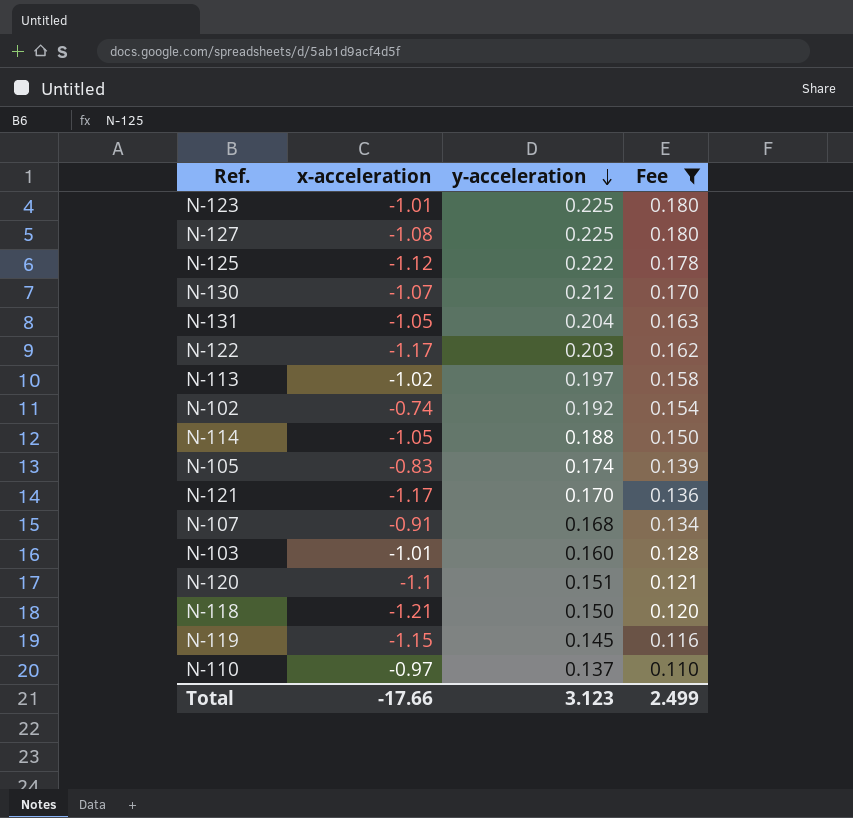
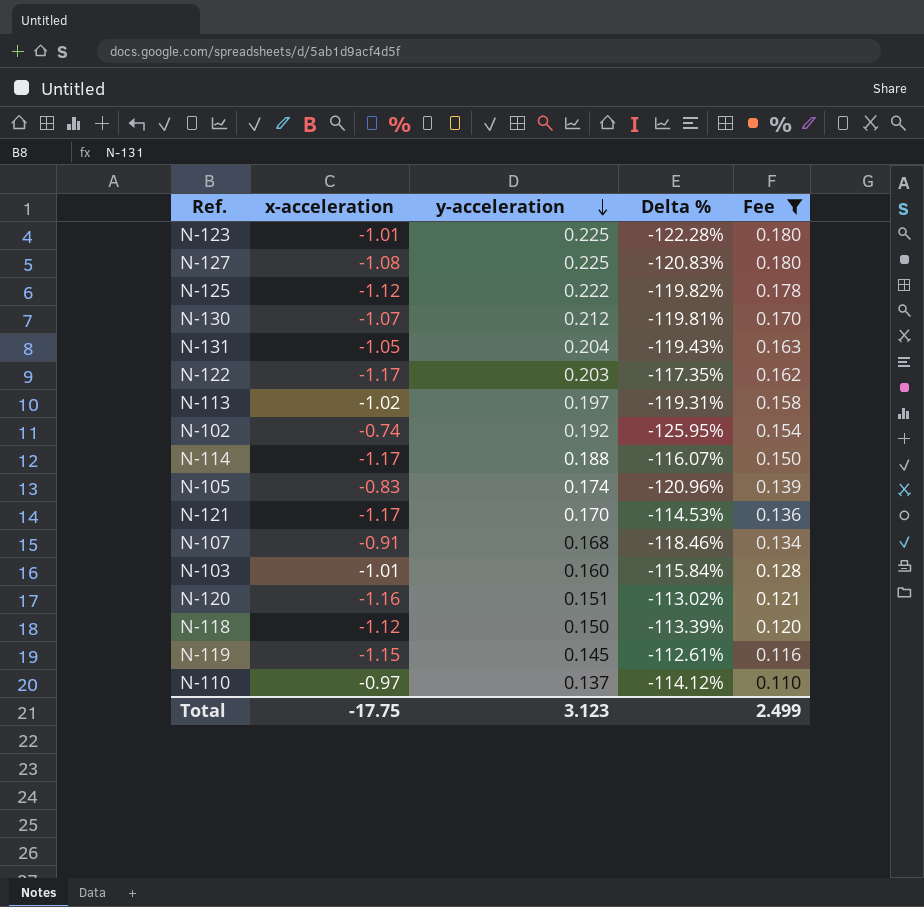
column Delta % | formula: none -> ([y-acceleration] - [x-acceleration]) / [x-acceleration]
N-114 | x-acceleration: -1.05 -> -1.17
N-120 | x-acceleration: -1.1 -> -1.16
N-118 | x-acceleration: -1.21 -> -1.12
Total | x-acceleration: -17.66 -> -17.75

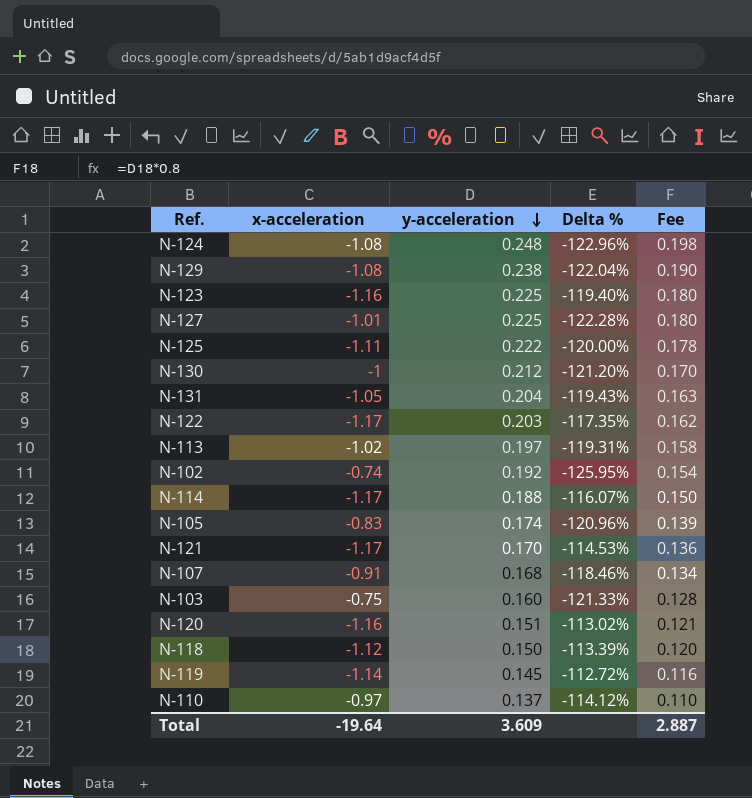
filter: Fee <= 0.180 -> none
N-123 | x-acceleration: -1.01 -> -1.16
N-123 | Delta %: -122.28% -> -119.40%
N-127 | x-acceleration: -1.08 -> -1.01
N-127 | Delta %: -120.83% -> -122.28%
N-125 | x-acceleration: -1.12 -> -1.11
N-125 | Delta %: -119.82% -> -120.00%
N-130 | x-acceleration: -1.07 -> -1
N-130 | Delta %: -119.81% -> -121.20%
N-103 | x-acceleration: -1.01 -> -0.75
N-103 | Delta %: -115.84% -> -121.33%
N-119 | x-acceleration: -1.15 -> -1.14
N-119 | Delta %: -112.61% -> -112.72%
Total | x-acceleration: -17.75 -> -19.64
Total | y-acceleration: 3.123 -> 3.609
Total | Fee: 2.499 -> 2.887

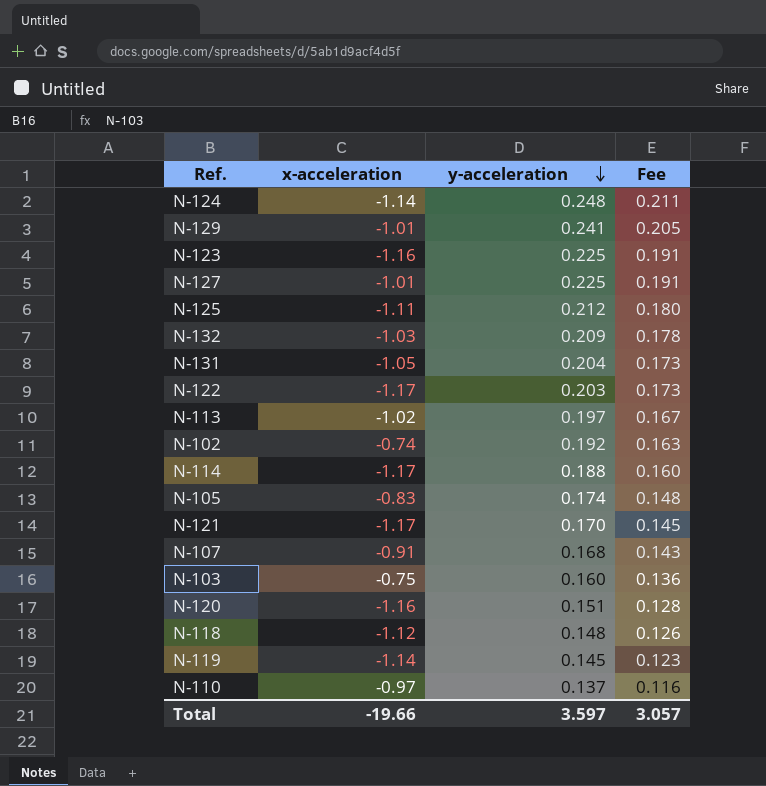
column Delta % | formula: ([y-acceleration] - [x-acceleration]) / [x-acceleration] -> none
column Fee | formula: [y-acceleration] * 0.8 -> [y-acceleration] * 0.85
row N-130: -1 | 0.212 | -121.20% | 0.170 -> none
N-124 | x-acceleration: -1.08 -> -1.14
N-129 | x-acceleration: -1.08 -> -1.01
N-129 | y-acceleration: 0.238 -> 0.241
N-125 | y-acceleration: 0.222 -> 0.212
row N-132: none -> -1.03 | 0.209 | 0.178
N-118 | y-acceleration: 0.150 -> 0.148
Total | x-acceleration: -19.64 -> -19.66
Total | y-acceleration: 3.609 -> 3.597
Total | Fee: 2.887 -> 3.057

